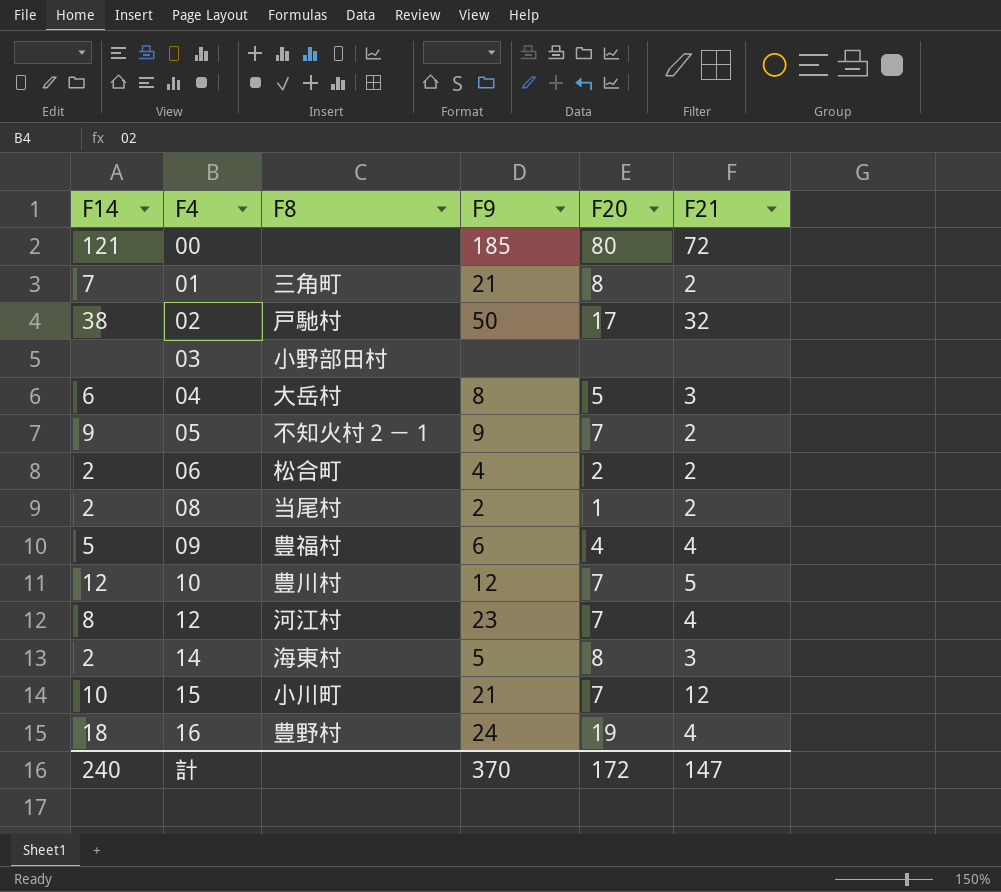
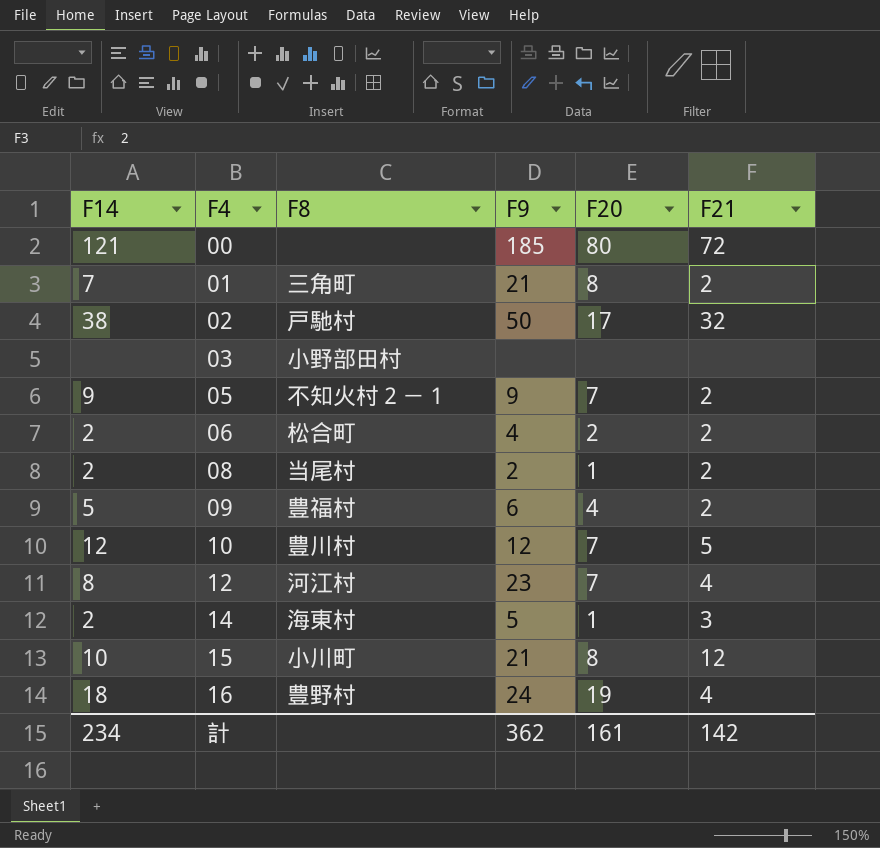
row 04: 6 | 大岳村 | 8 | 5 | 3 -> none
09 | F21: 4 -> 2
14 | F20: 8 -> 1
15 | F20: 7 -> 8
計 | F14: 240 -> 234
計 | F9: 370 -> 362
計 | F20: 172 -> 161
計 | F21: 147 -> 142

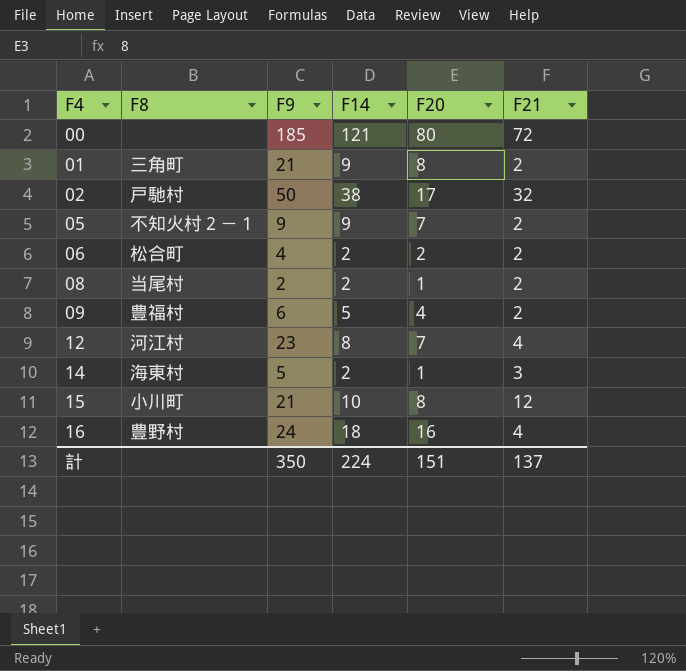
column F14 | position: 1 -> 4
row 03: none | 小野部田村 | none | none | none -> none
row 10: 12 | 豊川村 | 12 | 7 | 5 -> none
01 | F14: 7 -> 9
16 | F20: 19 -> 16
計 | F9: 362 -> 350
計 | F14: 234 -> 224
計 | F20: 161 -> 151
計 | F21: 142 -> 137

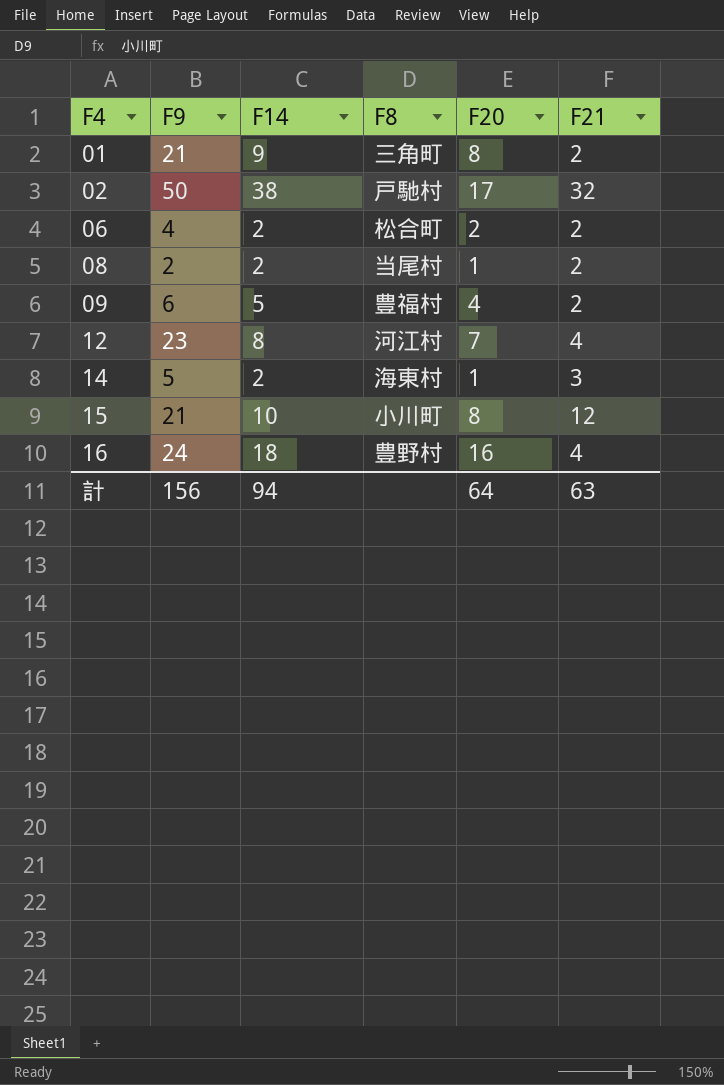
column F8 | position: 2 -> 4
row 00: none | 185 | 121 | 80 | 72 -> none
row 05: 不知火村２－１ | 9 | 9 | 7 | 2 -> none
計 | F9: 350 -> 156
計 | F14: 224 -> 94
計 | F20: 151 -> 64
計 | F21: 137 -> 63

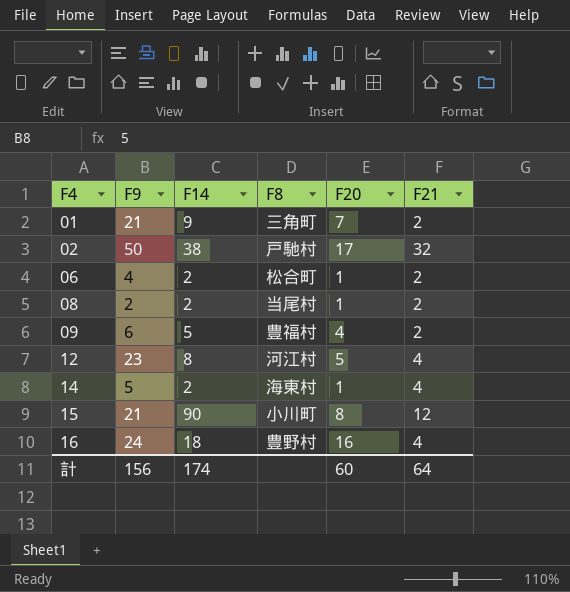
01 | F20: 8 -> 7
06 | F20: 2 -> 1
12 | F20: 7 -> 5
14 | F21: 3 -> 4
15 | F14: 10 -> 90
計 | F14: 94 -> 174
計 | F20: 64 -> 60
計 | F21: 63 -> 64

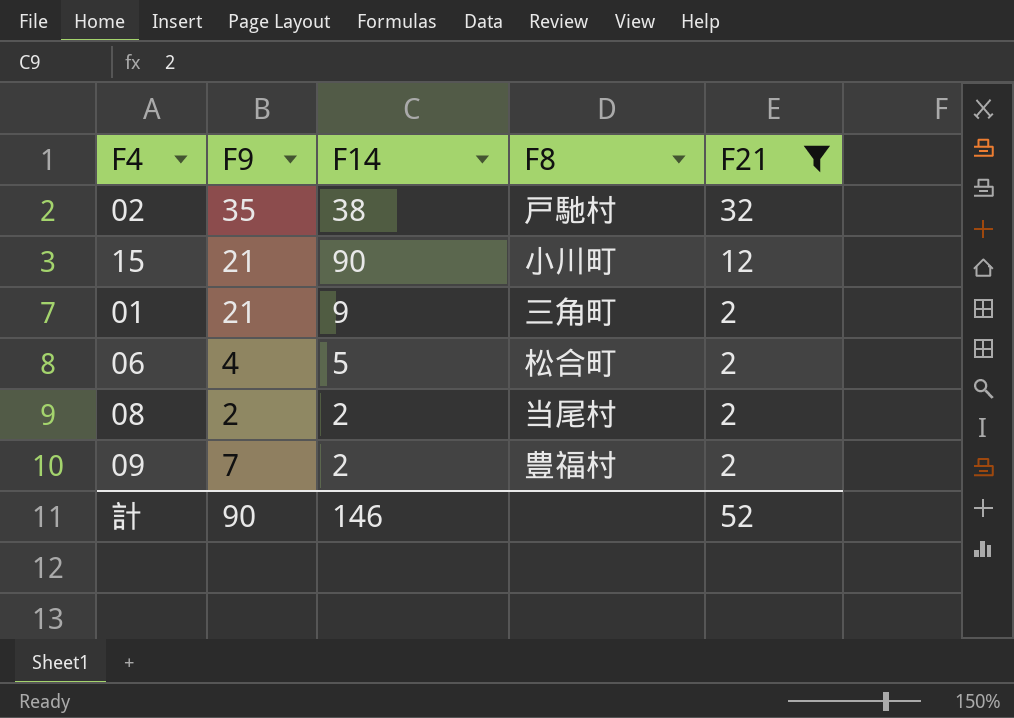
filter: none -> F21 != 4
row order: F4 ascending -> F21 descending
column F20 | position: 5 -> none
02 | F9: 50 -> 35
06 | F14: 2 -> 5
09 | F9: 6 -> 7
09 | F14: 5 -> 2
計 | F9: 156 -> 90
計 | F14: 174 -> 146
計 | F21: 64 -> 52

